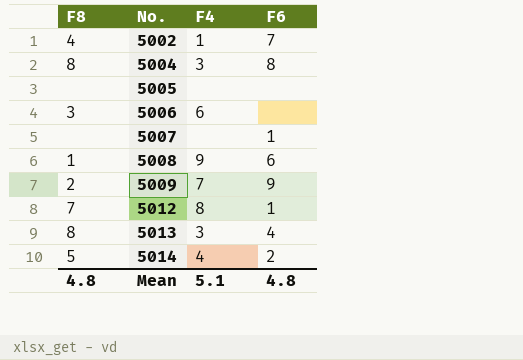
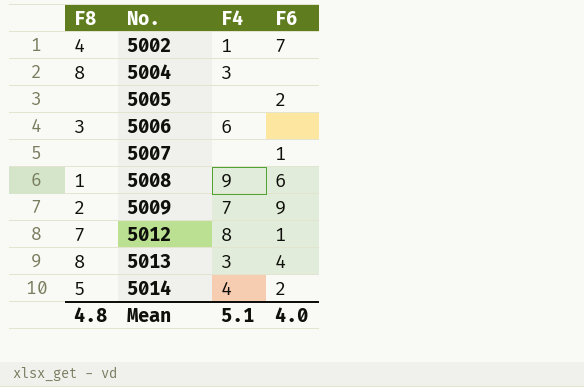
5004 | F6: 8 -> none
5005 | F6: none -> 2
Mean | F6: 4.8 -> 4.0

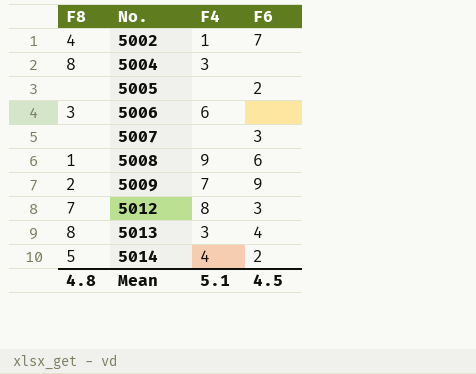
5007 | F6: 1 -> 3
5012 | F6: 1 -> 3
Mean | F6: 4.0 -> 4.5

